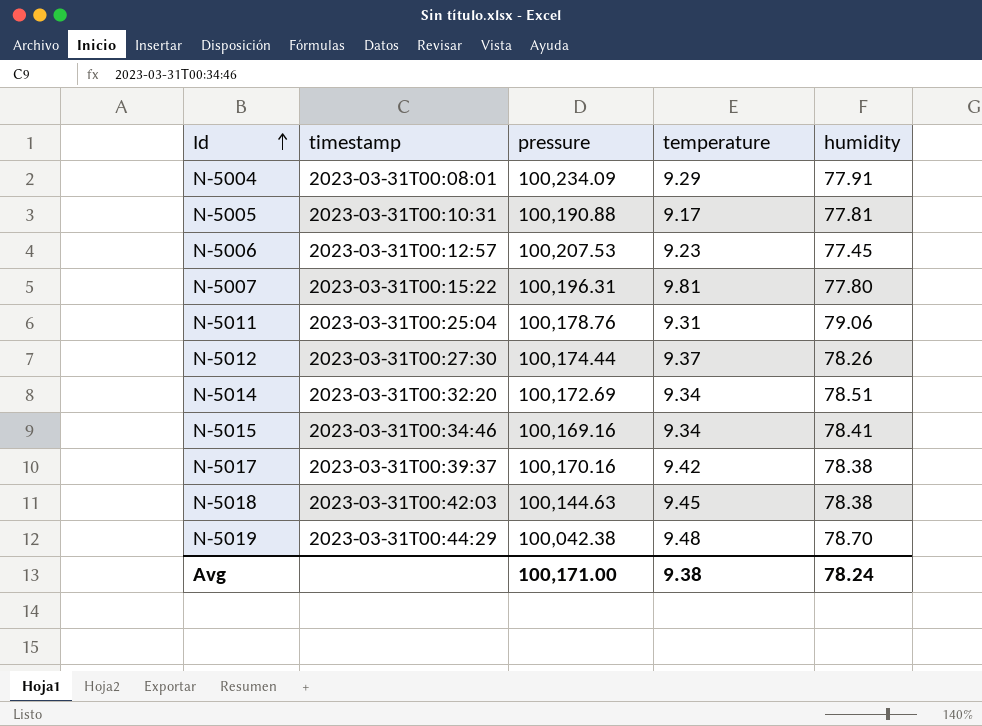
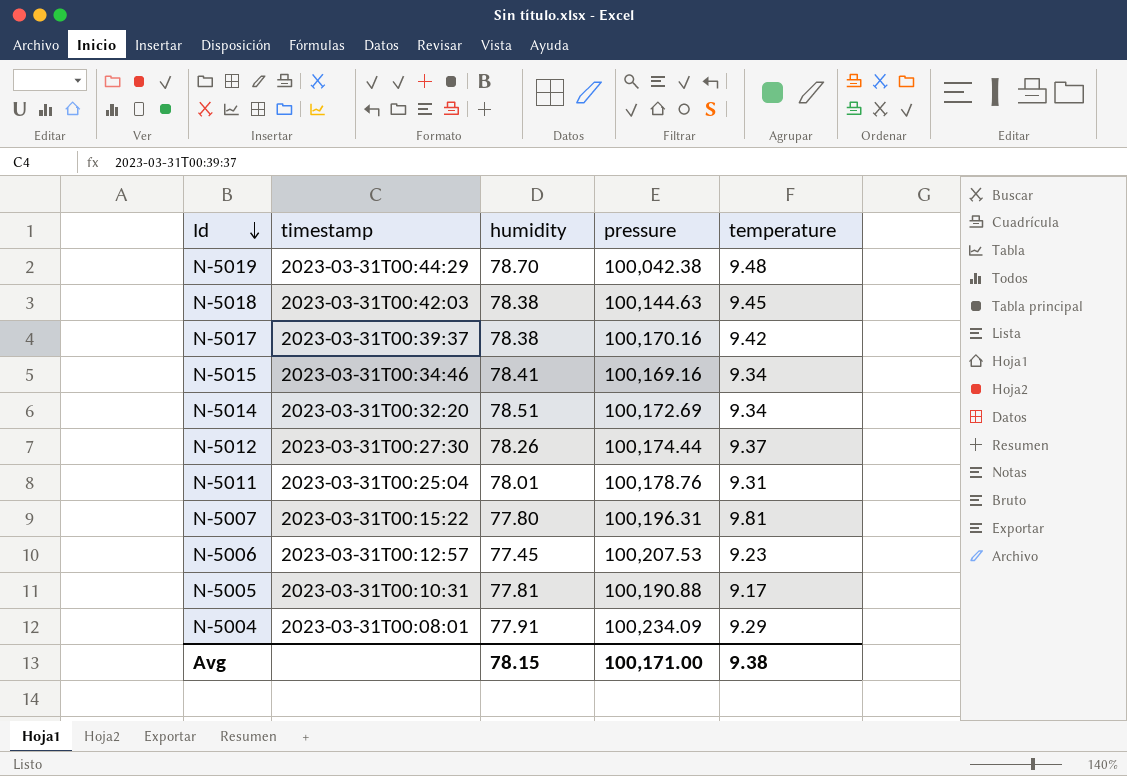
row order: Id ascending -> Id descending
column humidity | position: 5 -> 3
N-5011 | humidity: 79.06 -> 78.01
Avg | humidity: 78.24 -> 78.15

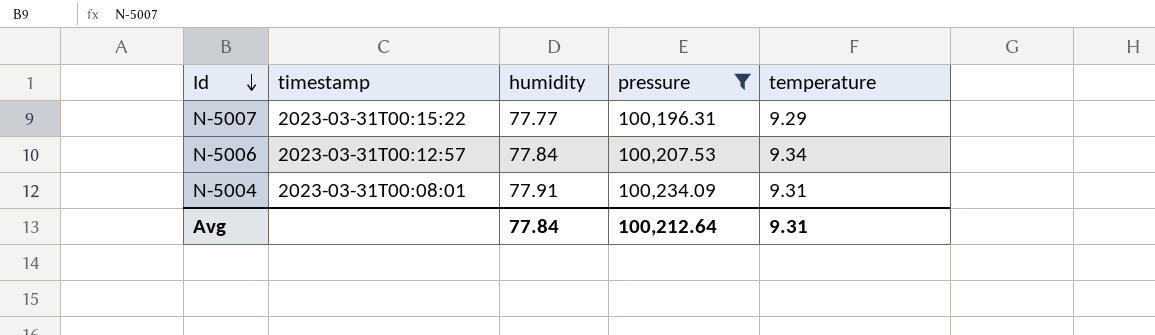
filter: none -> pressure >= 100,196.31
N-5007 | humidity: 77.80 -> 77.77
N-5007 | temperature: 9.81 -> 9.29
N-5006 | humidity: 77.45 -> 77.84
N-5006 | temperature: 9.23 -> 9.34
N-5004 | temperature: 9.29 -> 9.31
Avg | humidity: 78.15 -> 77.84
Avg | pressure: 100,171.00 -> 100,212.64
Avg | temperature: 9.38 -> 9.31

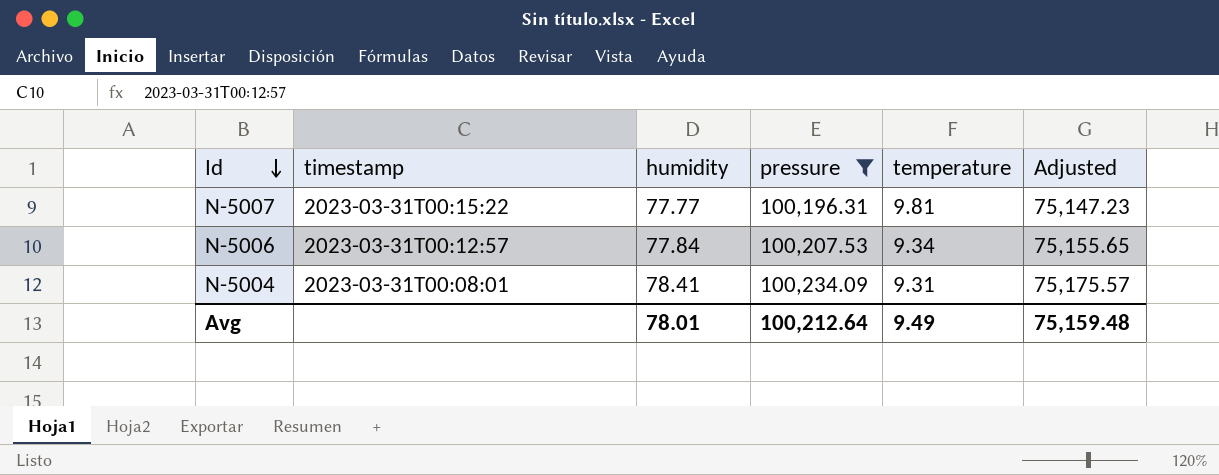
column Adjusted | formula: none -> [pressure] * 0.75
N-5007 | temperature: 9.29 -> 9.81
N-5004 | humidity: 77.91 -> 78.41
Avg | humidity: 77.84 -> 78.01
Avg | temperature: 9.31 -> 9.49

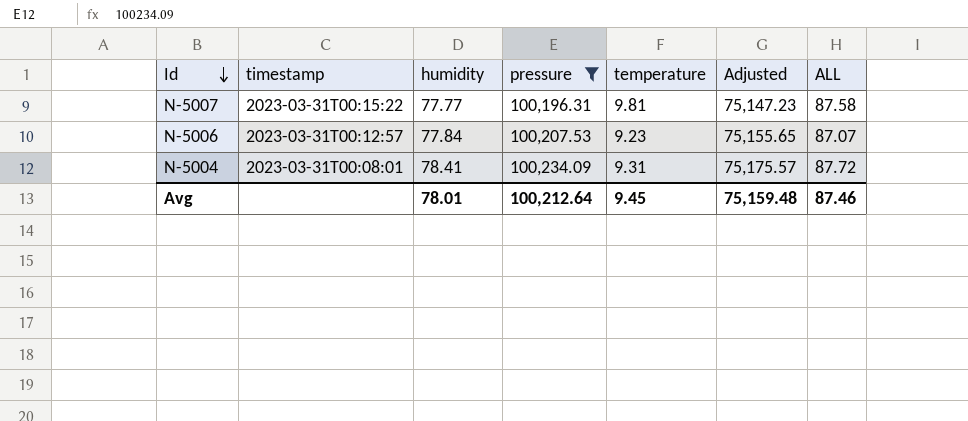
column ALL | formula: none -> [humidity] + [temperature]
N-5006 | temperature: 9.34 -> 9.23
Avg | temperature: 9.49 -> 9.45

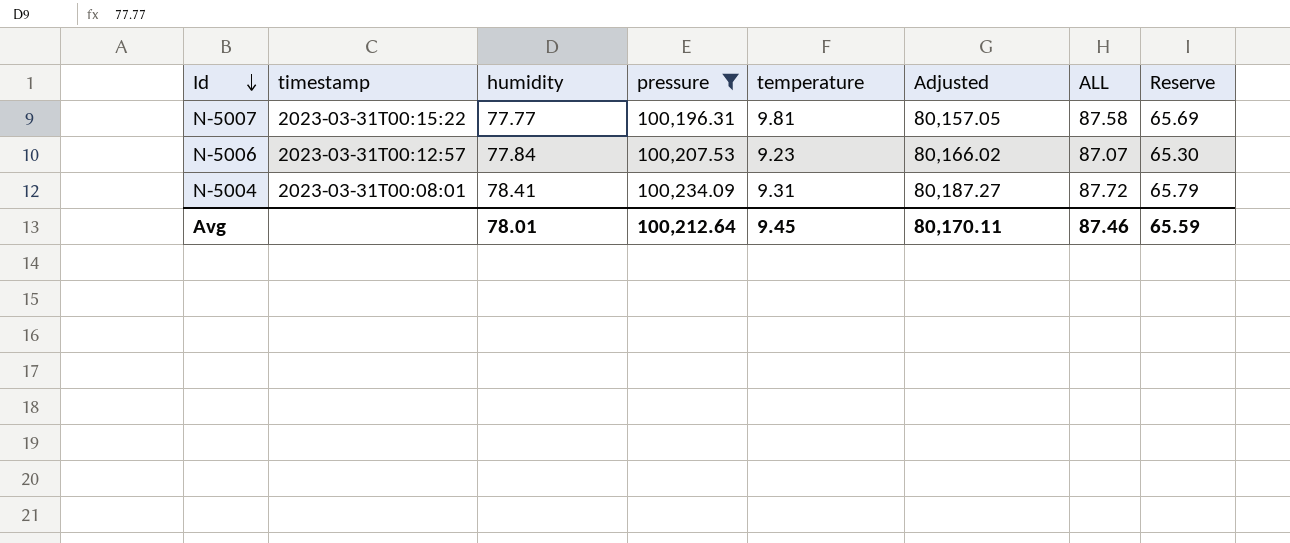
column Adjusted | formula: [pressure] * 0.75 -> [pressure] * 0.8
column Reserve | formula: none -> [ALL] * 0.75
Avg | Adjusted: 75,159.48 -> 80,170.11

